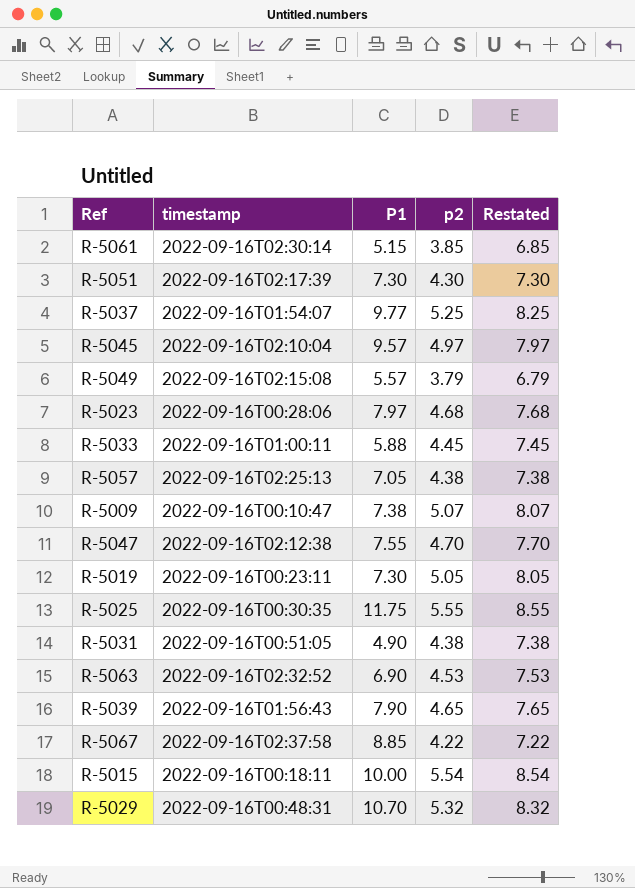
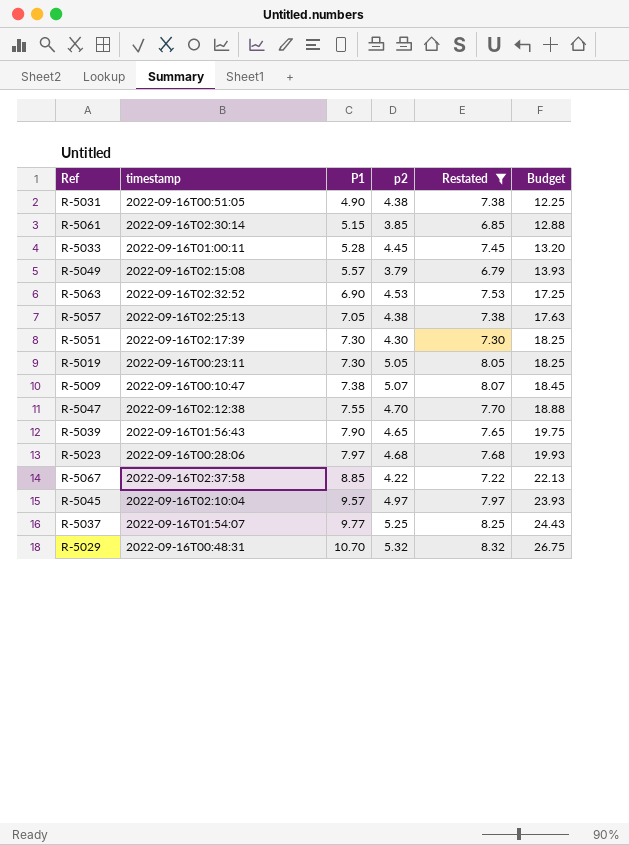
filter: none -> Restated <= 8.32
row order: none -> P1 ascending
column Budget | formula: none -> [P1] * 2.5
R-5033 | P1: 5.88 -> 5.28

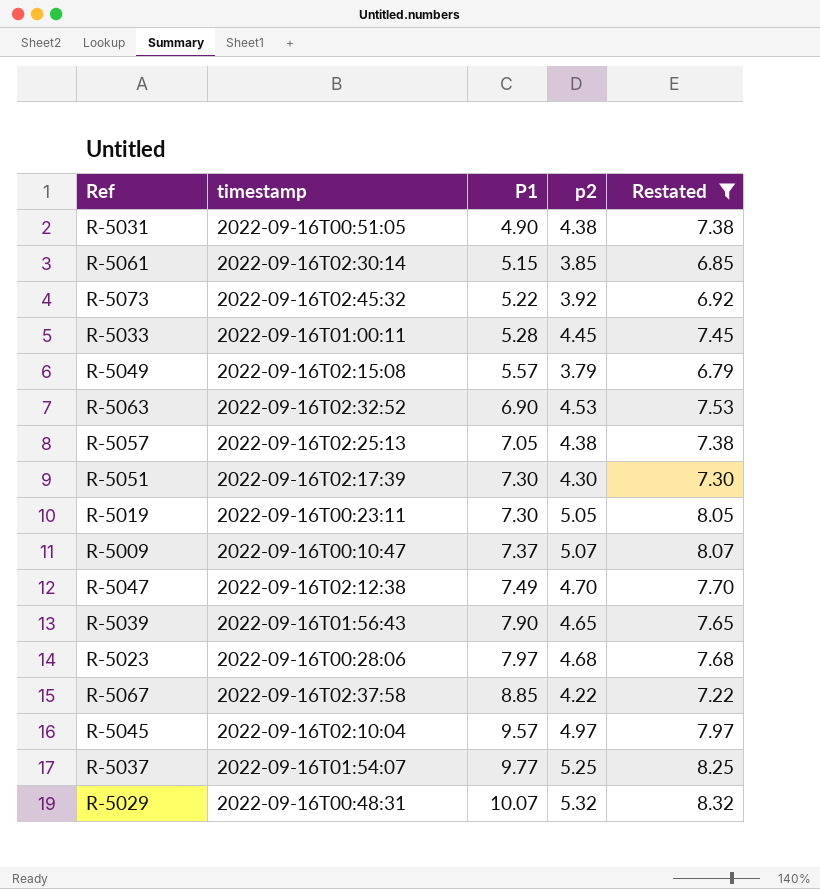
column Budget | formula: [P1] * 2.5 -> none
row R-5073: none -> 2022-09-16T02:45:32 | 5.22 | 3.92 | 6.92
R-5009 | P1: 7.38 -> 7.37
R-5047 | P1: 7.55 -> 7.49
R-5029 | P1: 10.70 -> 10.07

